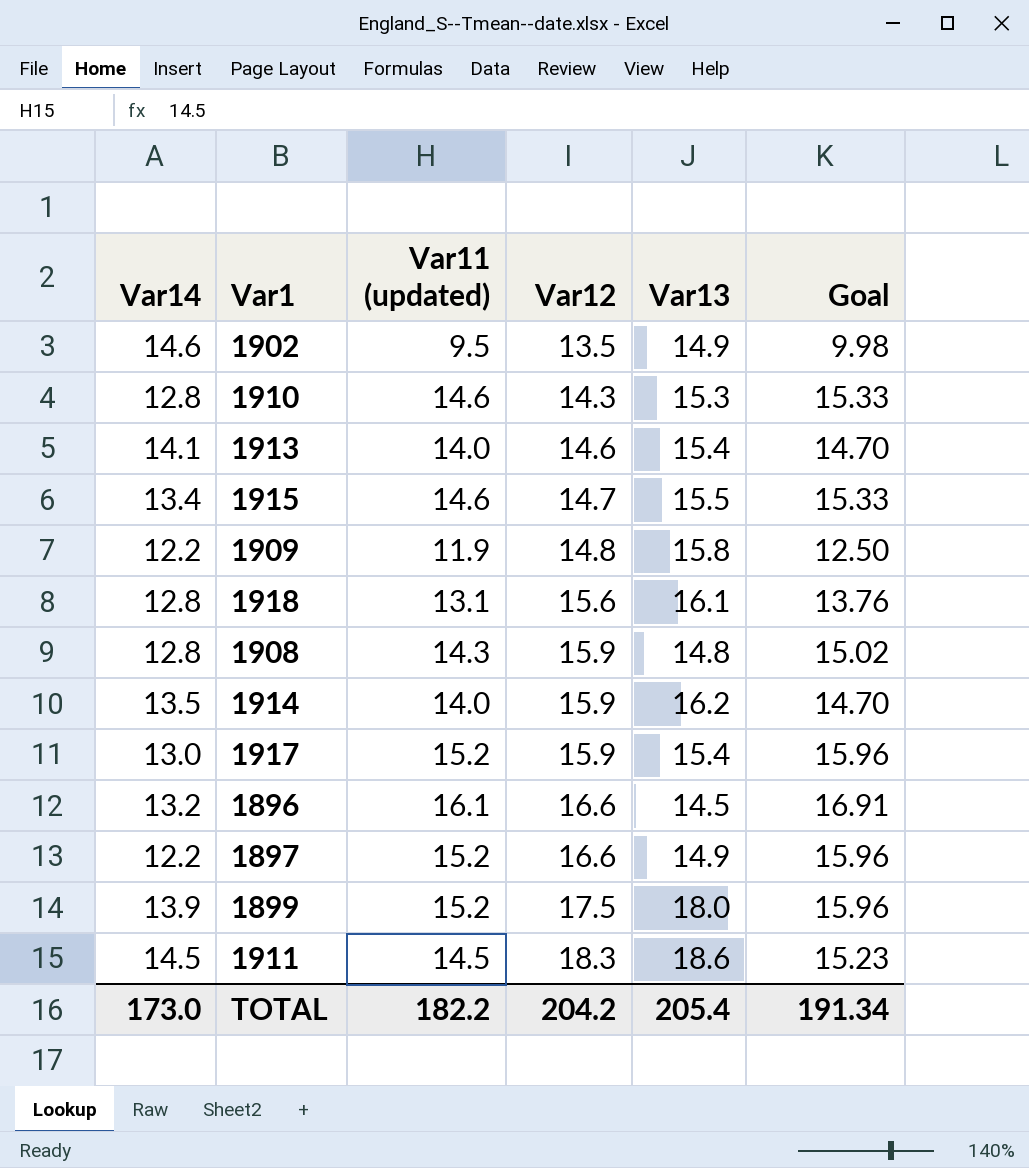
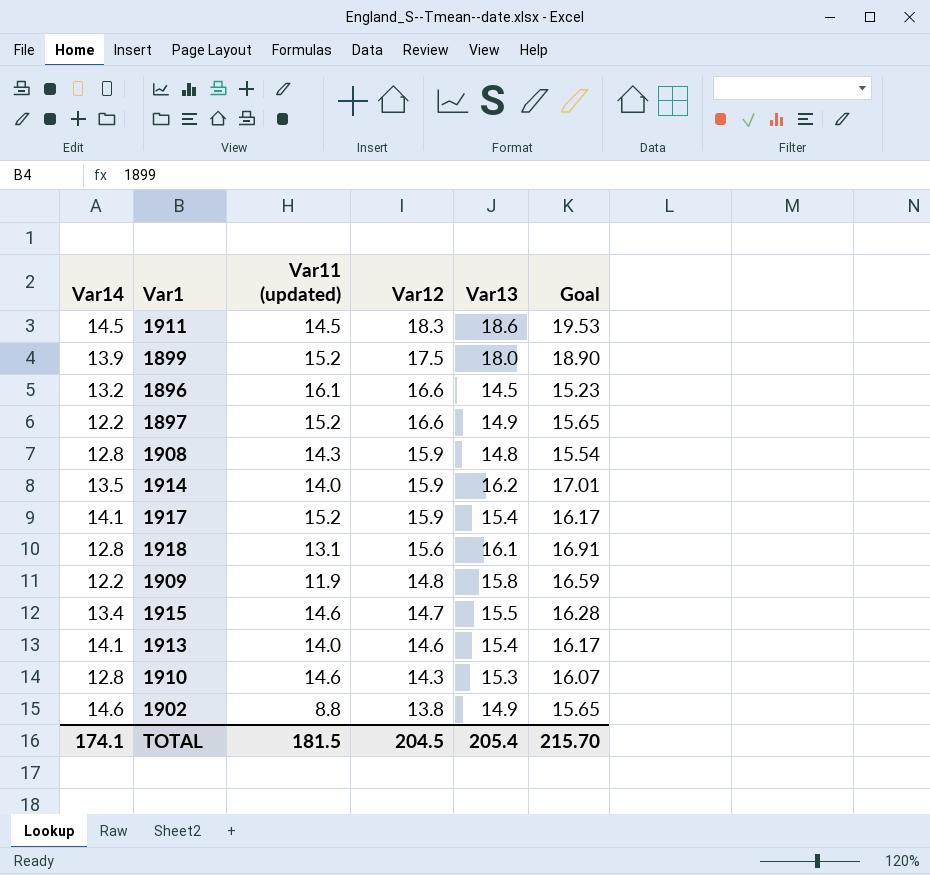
row order: Var12 ascending -> Var12 descending
column Goal | formula: [Var11 (updated)] * 1.05 -> [Var13] * 1.05
1917 | Var14: 13.0 -> 14.1
1902 | Var11 (updated): 9.5 -> 8.8
1902 | Var12: 13.5 -> 13.8
TOTAL | Var14: 173.0 -> 174.1
TOTAL | Var11 (updated): 182.2 -> 181.5
TOTAL | Var12: 204.2 -> 204.5
TOTAL | Goal: 191.34 -> 215.70

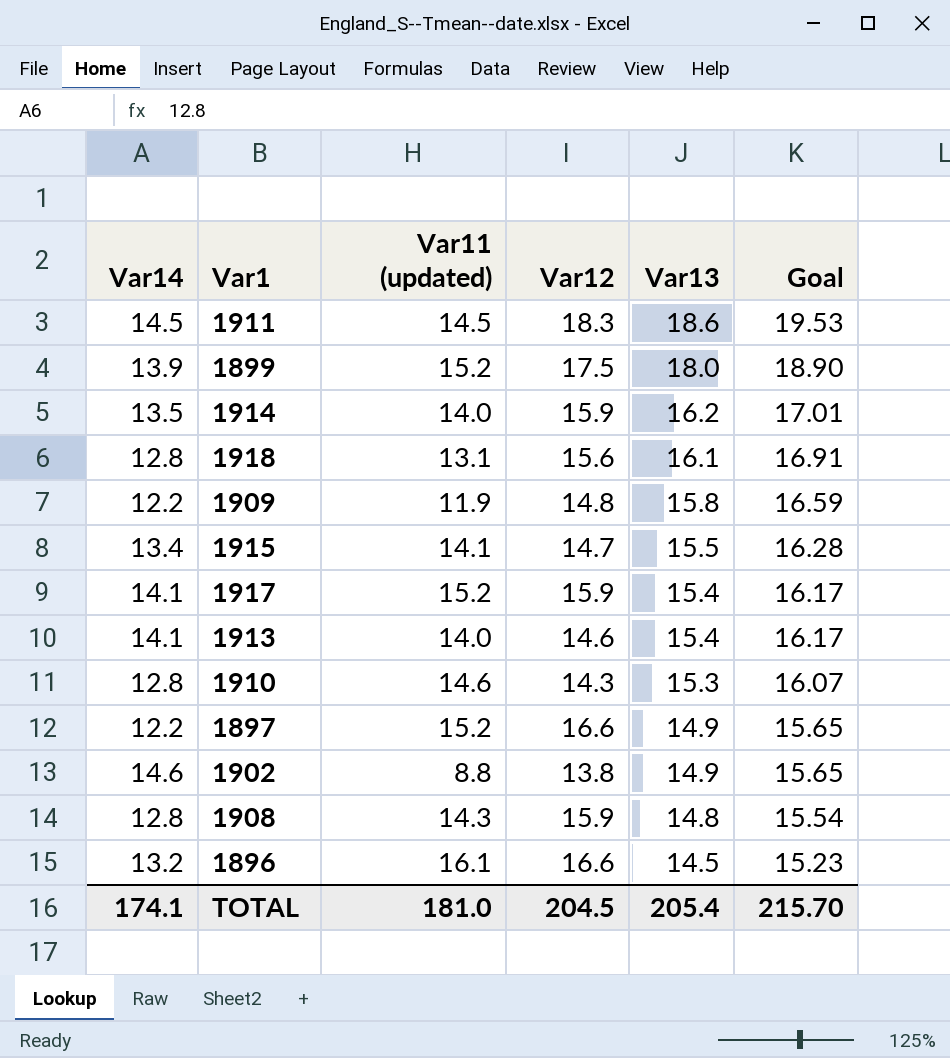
row order: Var12 descending -> Var13 descending
1915 | Var11 (updated): 14.6 -> 14.1
TOTAL | Var11 (updated): 181.5 -> 181.0

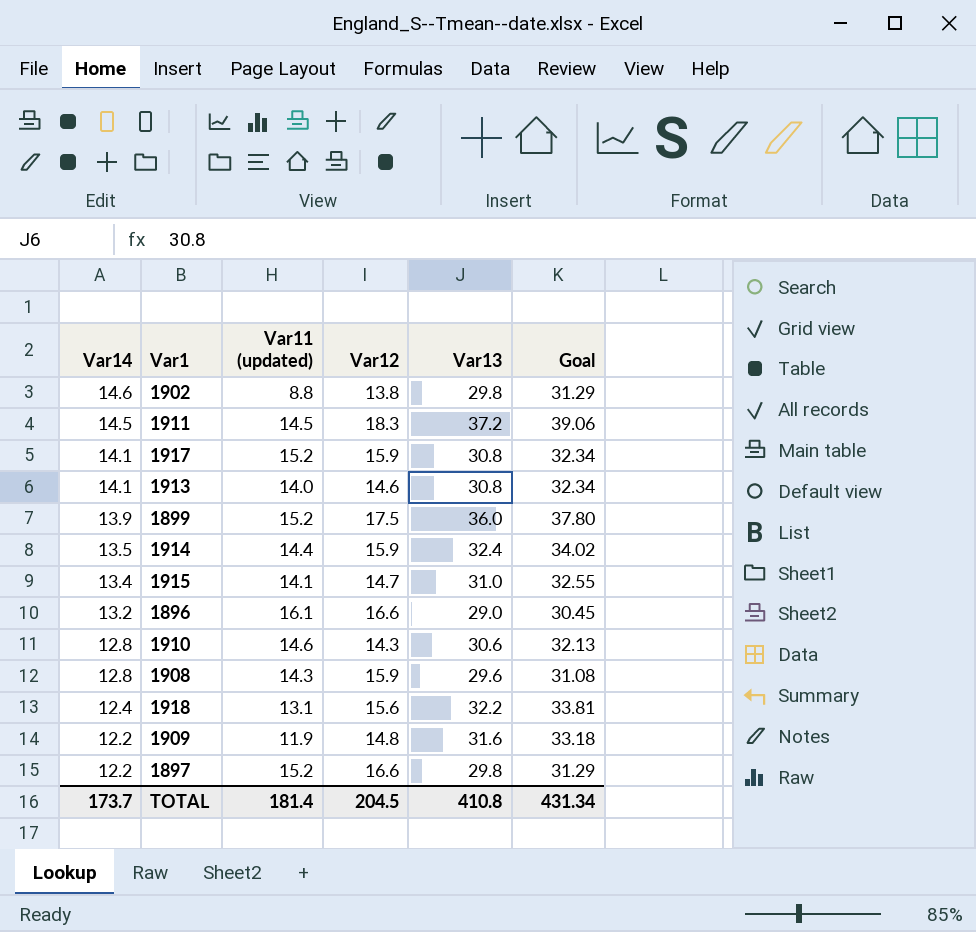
row order: Var13 descending -> Var14 descending
1902 | Var13: 14.9 -> 29.8
1902 | Goal: 15.65 -> 31.29
1911 | Var13: 18.6 -> 37.2
1911 | Goal: 19.53 -> 39.06
1917 | Var13: 15.4 -> 30.8
1917 | Goal: 16.17 -> 32.34
1913 | Var13: 15.4 -> 30.8
1913 | Goal: 16.17 -> 32.34
1899 | Var13: 18.0 -> 36.0
1899 | Goal: 18.90 -> 37.80
1914 | Var11 (updated): 14.0 -> 14.4
1914 | Var13: 16.2 -> 32.4
1914 | Goal: 17.01 -> 34.02
1915 | Var13: 15.5 -> 31.0
1915 | Goal: 16.28 -> 32.55
1896 | Var13: 14.5 -> 29.0
1896 | Goal: 15.23 -> 30.45
1910 | Var13: 15.3 -> 30.6
1910 | Goal: 16.07 -> 32.13
1908 | Var13: 14.8 -> 29.6
1908 | Goal: 15.54 -> 31.08
1918 | Var14: 12.8 -> 12.4
1918 | Var13: 16.1 -> 32.2
1918 | Goal: 16.91 -> 33.81
1909 | Var13: 15.8 -> 31.6
1909 | Goal: 16.59 -> 33.18
1897 | Var13: 14.9 -> 29.8
1897 | Goal: 15.65 -> 31.29
TOTAL | Var14: 174.1 -> 173.7
TOTAL | Var11 (updated): 181.0 -> 181.4
TOTAL | Var13: 205.4 -> 410.8
TOTAL | Goal: 215.70 -> 431.34

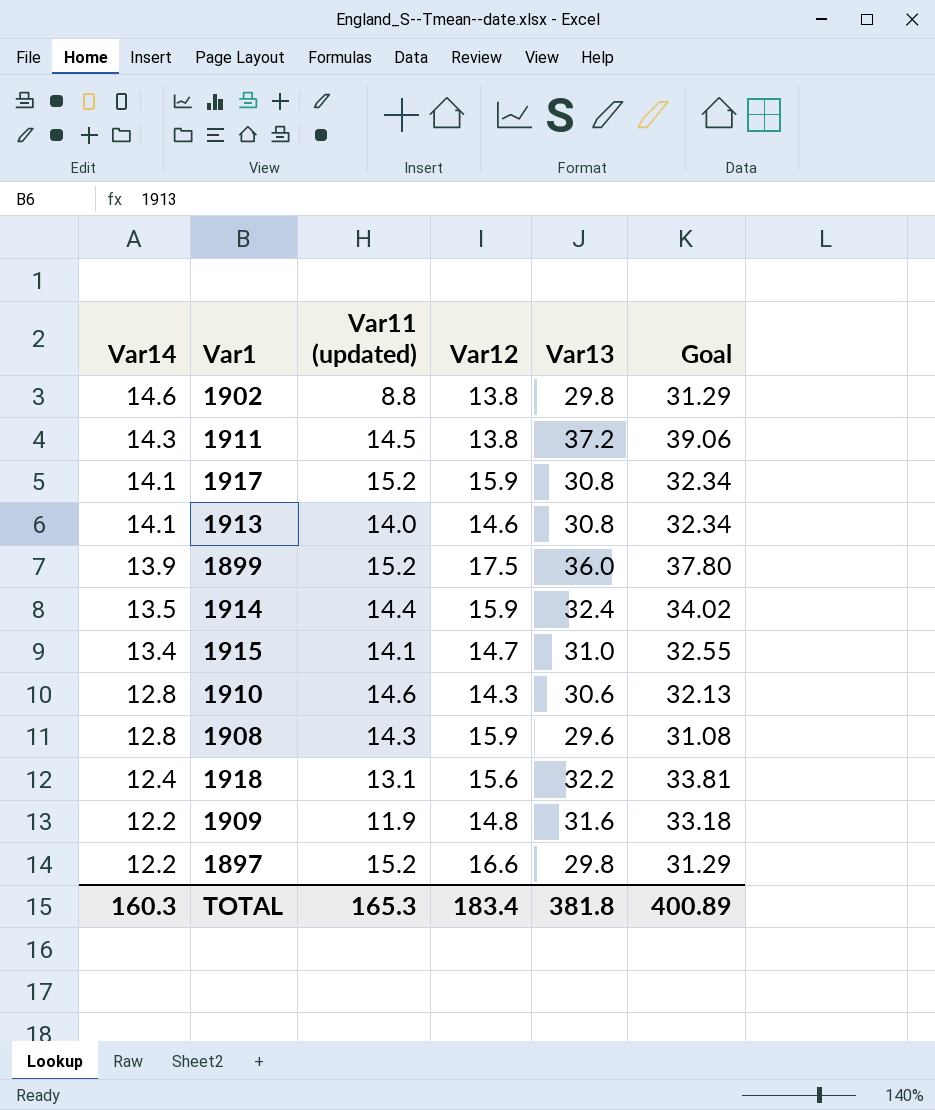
row 1896: 13.2 | 16.1 | 16.6 | 29.0 | 30.45 -> none
1911 | Var14: 14.5 -> 14.3
1911 | Var12: 18.3 -> 13.8
TOTAL | Var14: 173.7 -> 160.3
TOTAL | Var11 (updated): 181.4 -> 165.3
TOTAL | Var12: 204.5 -> 183.4
TOTAL | Var13: 410.8 -> 381.8
TOTAL | Goal: 431.34 -> 400.89

